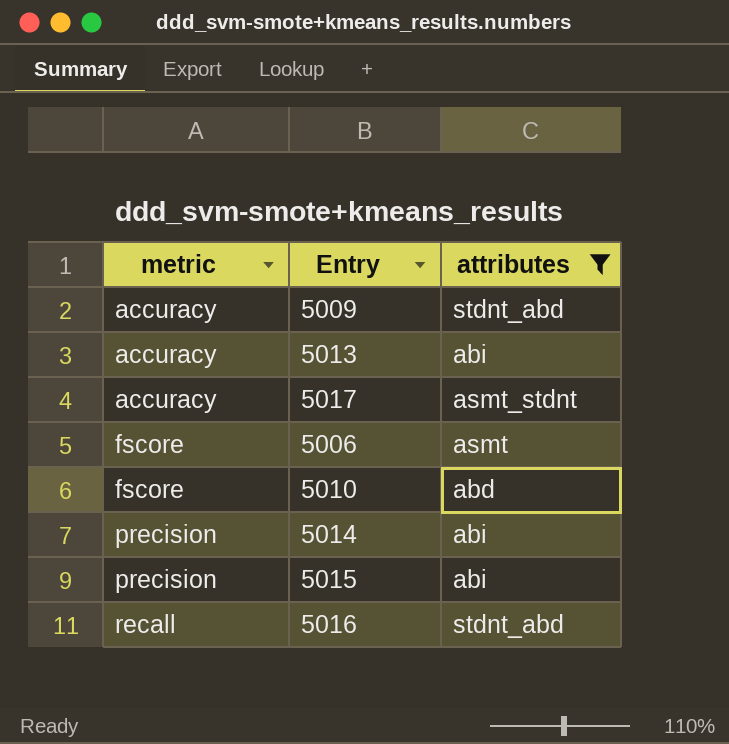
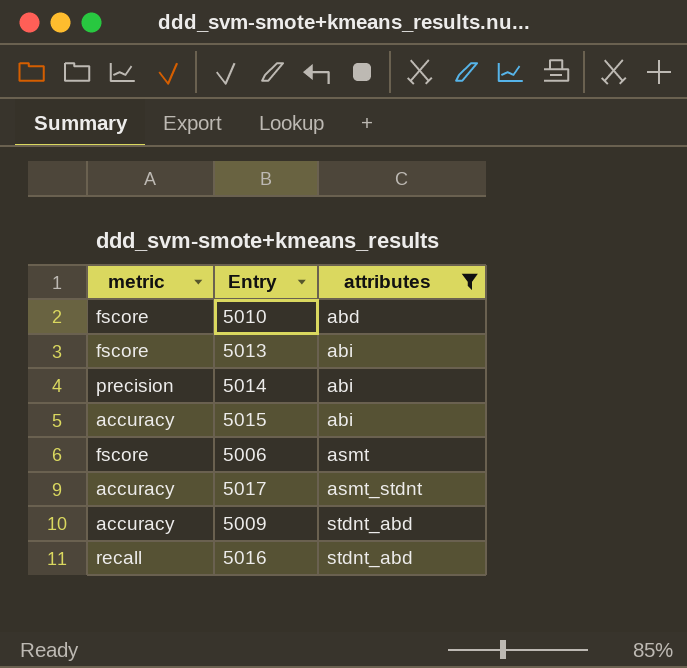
row order: metric ascending -> attributes ascending
5013 | metric: accuracy -> fscore
5015 | metric: precision -> accuracy

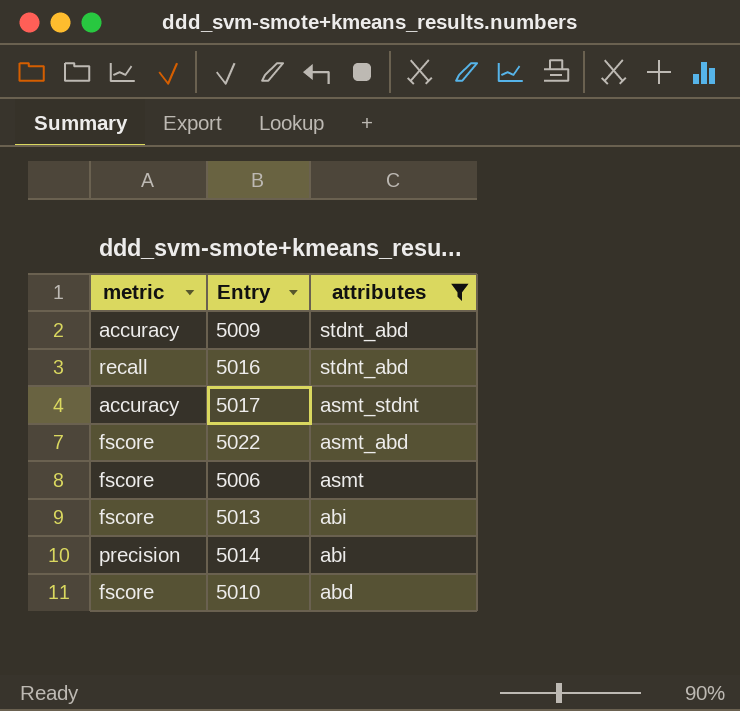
row order: attributes ascending -> attributes descending
row 5015: accuracy | abi -> none
row 5022: none -> fscore | asmt_abd

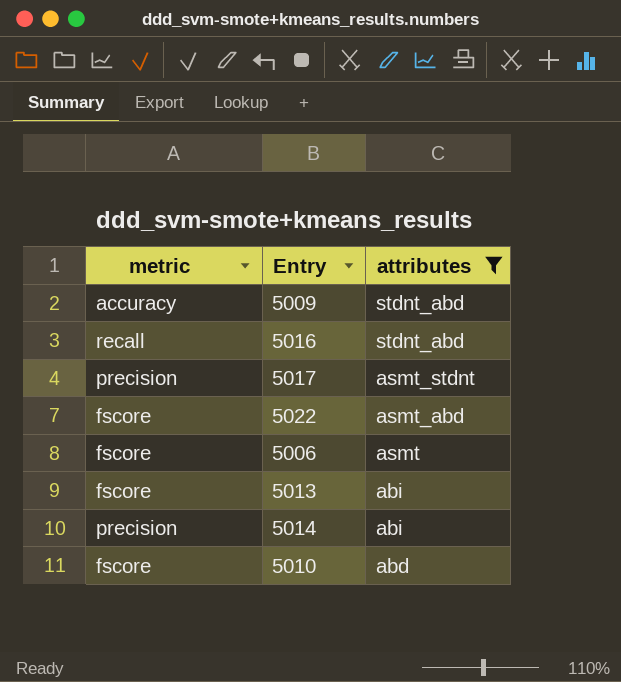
5017 | metric: accuracy -> precision

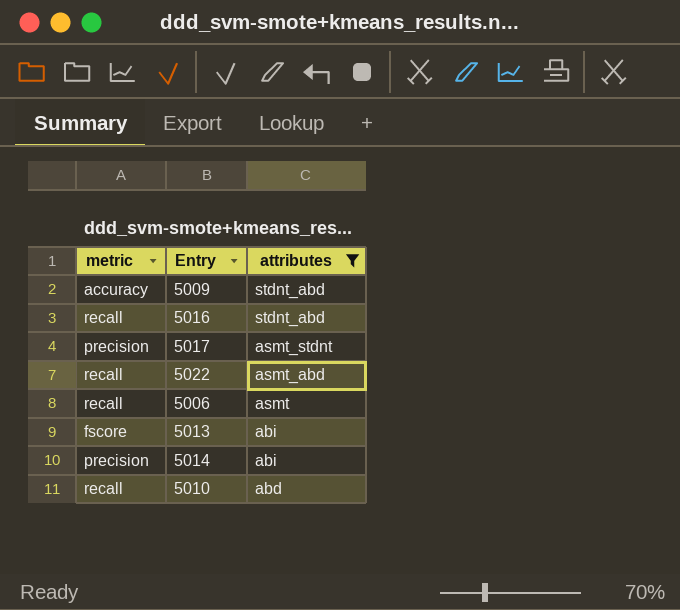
5022 | metric: fscore -> recall
5006 | metric: fscore -> recall
5010 | metric: fscore -> recall

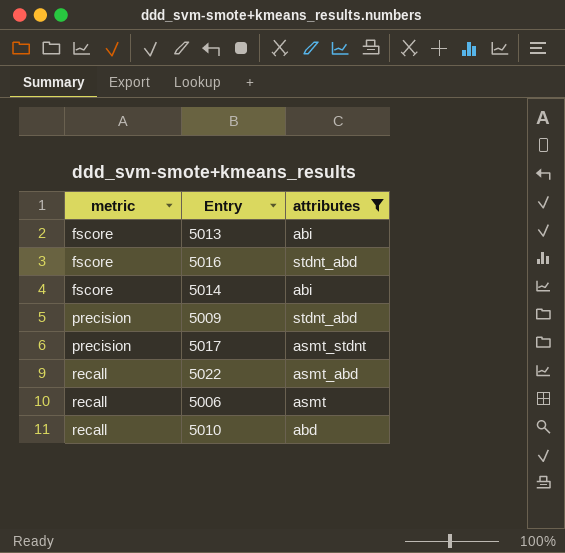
row order: attributes descending -> metric ascending
5016 | metric: recall -> fscore
5014 | metric: precision -> fscore
5009 | metric: accuracy -> precision

